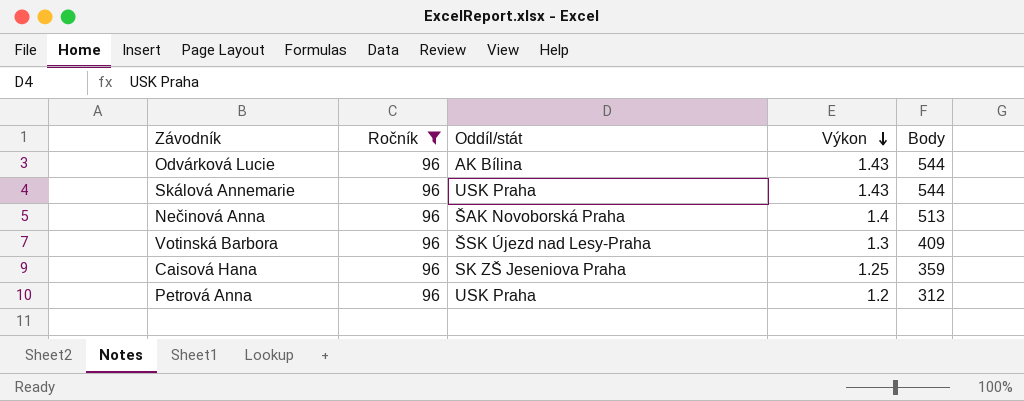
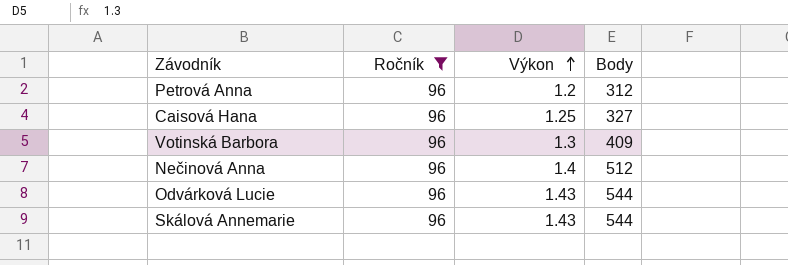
row order: Výkon descending -> Výkon ascending
column Oddíl/stát | position: 3 -> none
Caisová Hana | Body: 359 -> 327
Nečinová Anna | Body: 513 -> 512

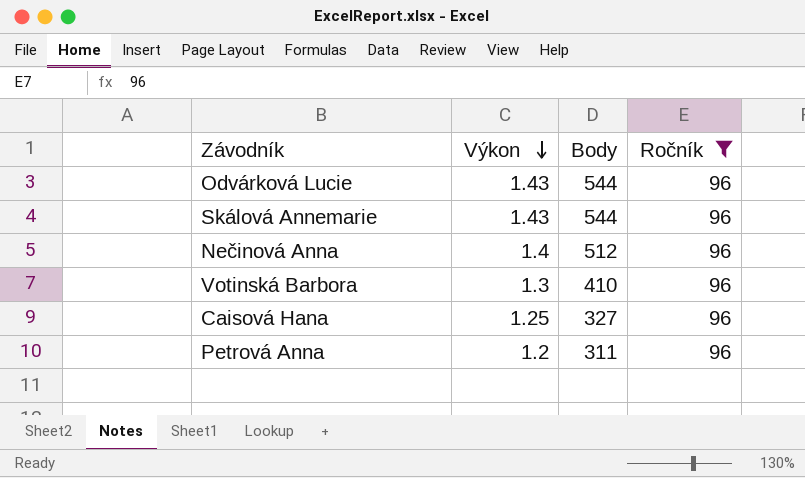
row order: Výkon ascending -> Výkon descending
column Ročník | position: 2 -> 4
Votinská Barbora | Body: 409 -> 410
Petrová Anna | Body: 312 -> 311

